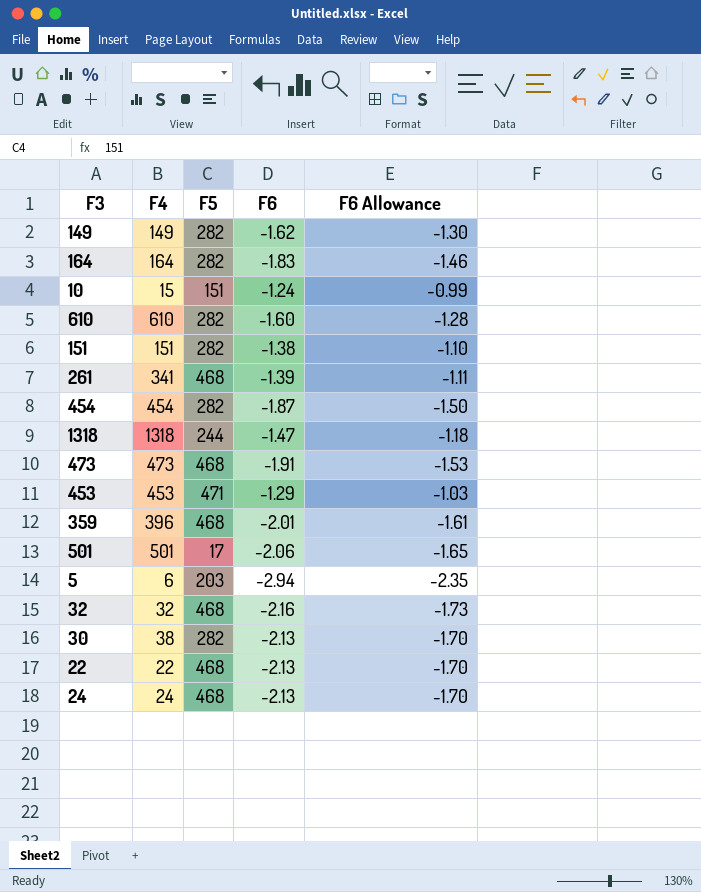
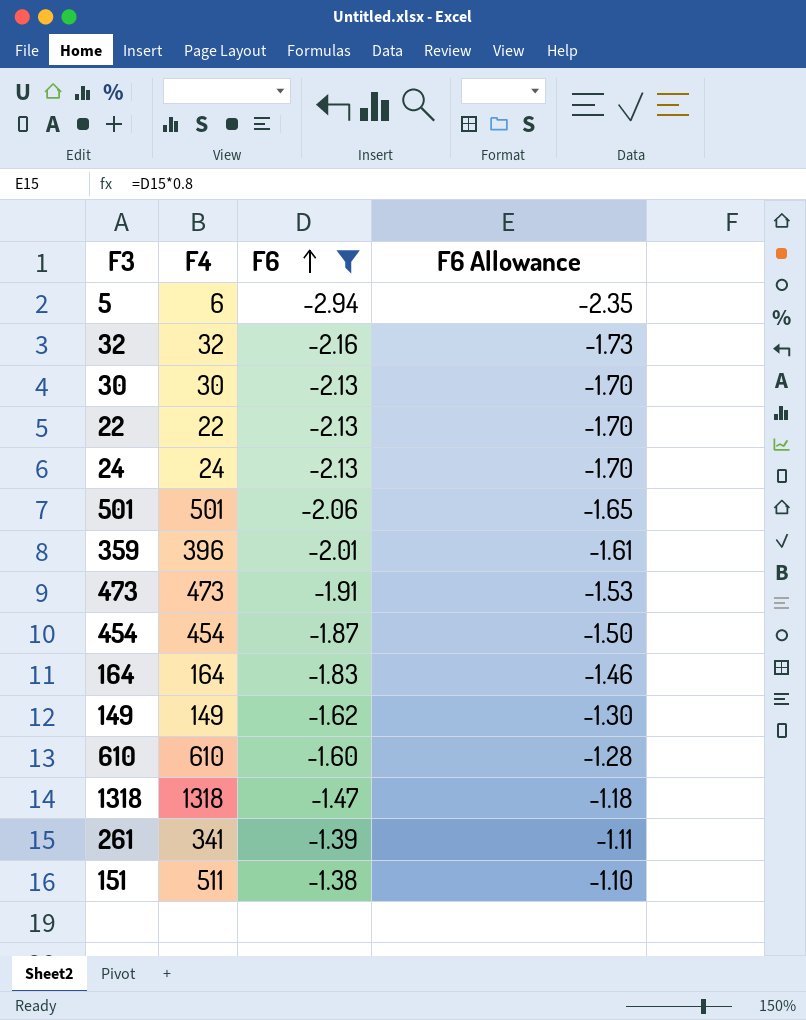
filter: none -> F6 <= -1.38
row order: none -> F6 ascending
column F5 | position: 3 -> none
30 | F4: 38 -> 30
151 | F4: 151 -> 511

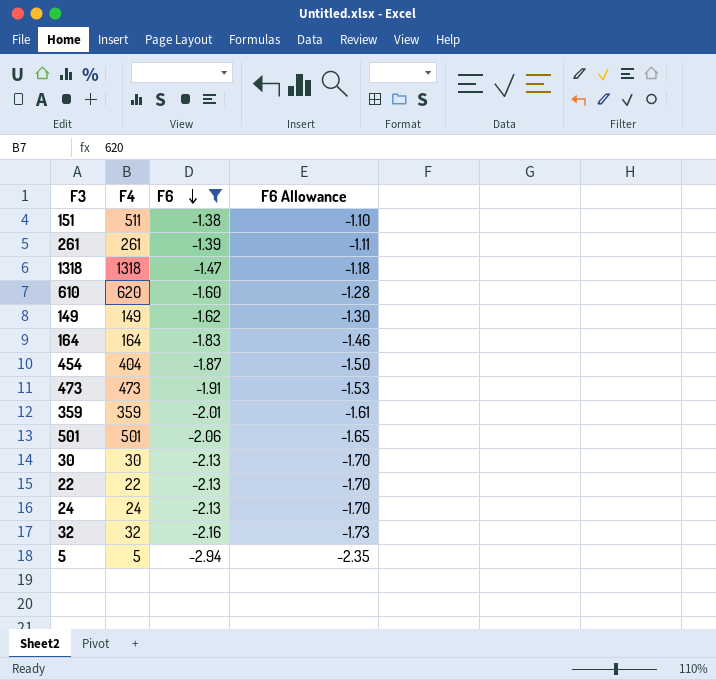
row order: F6 ascending -> F6 descending
261 | F4: 341 -> 261
610 | F4: 610 -> 620
454 | F4: 454 -> 404
359 | F4: 396 -> 359
5 | F4: 6 -> 5

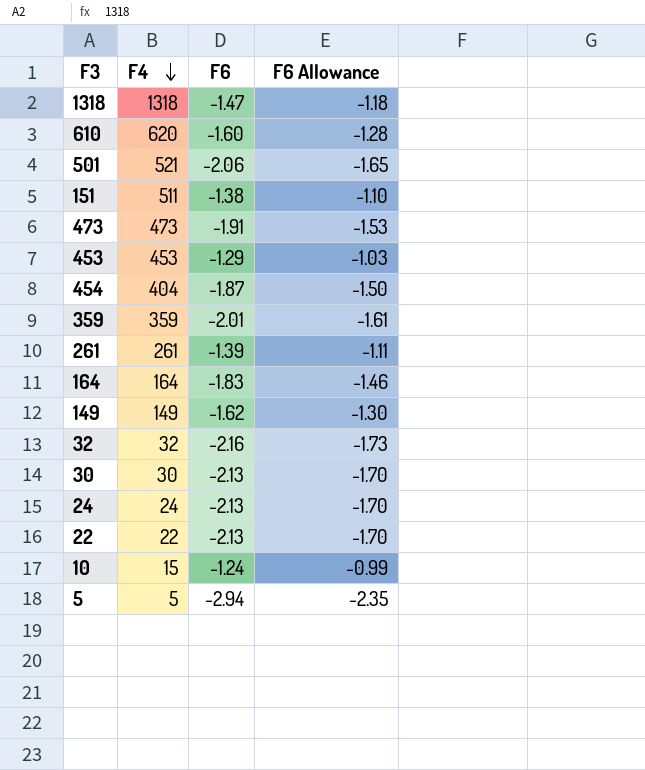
filter: F6 <= -1.38 -> none
row order: F6 descending -> F4 descending
501 | F4: 501 -> 521

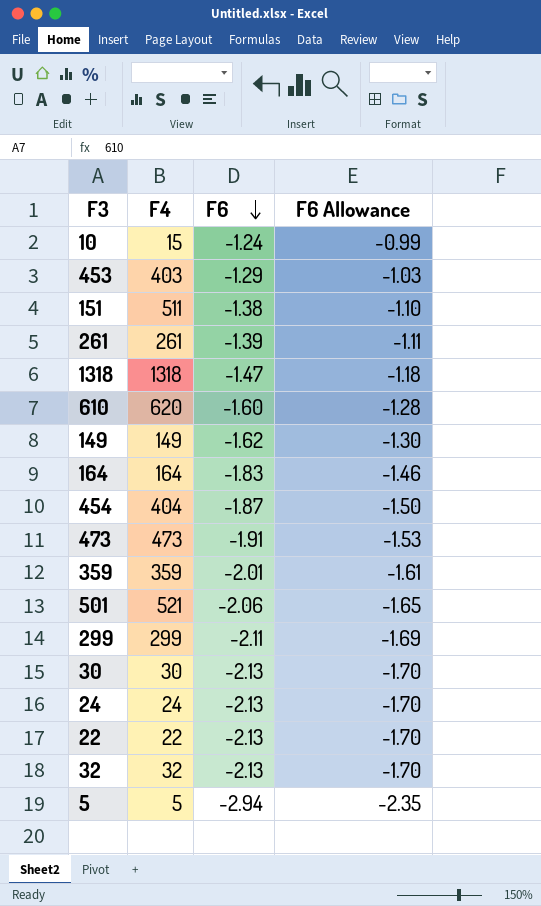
row order: F4 descending -> F6 descending
453 | F4: 453 -> 403
row 299: none -> 299 | -2.11 | -1.69
32 | F6: -2.16 -> -2.13
32 | F6 Allowance: -1.73 -> -1.70

